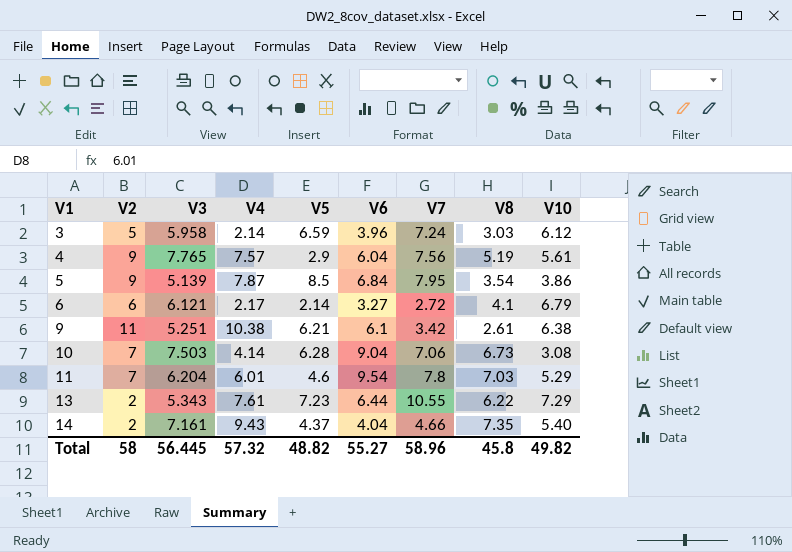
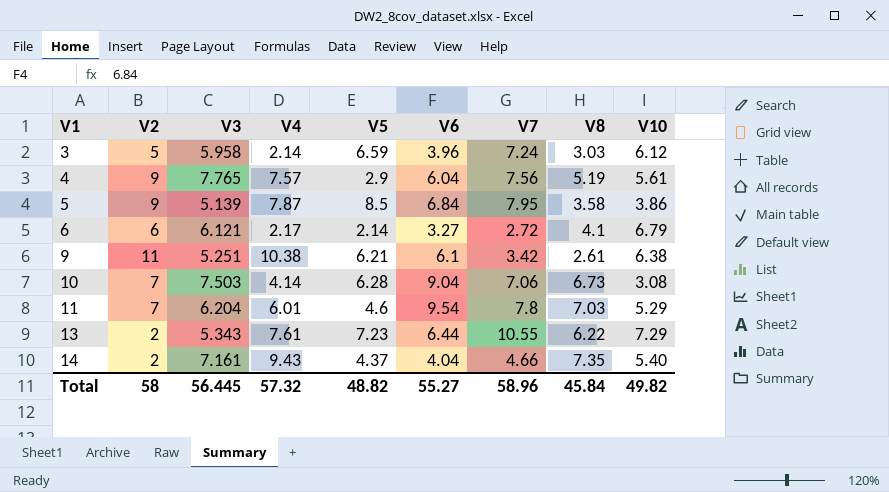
5 | V8: 3.54 -> 3.58
Total | V8: 45.8 -> 45.84

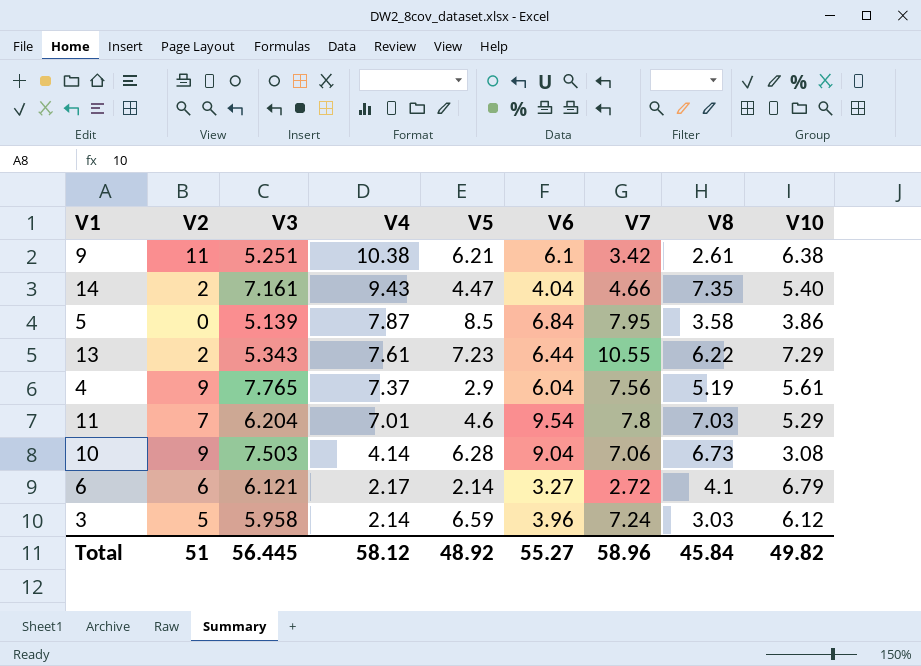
row order: V1 ascending -> V4 descending
14 | V5: 4.37 -> 4.47
5 | V2: 9 -> 0
4 | V4: 7.57 -> 7.37
11 | V4: 6.01 -> 7.01
10 | V2: 7 -> 9
Total | V2: 58 -> 51
Total | V4: 57.32 -> 58.12
Total | V5: 48.82 -> 48.92

